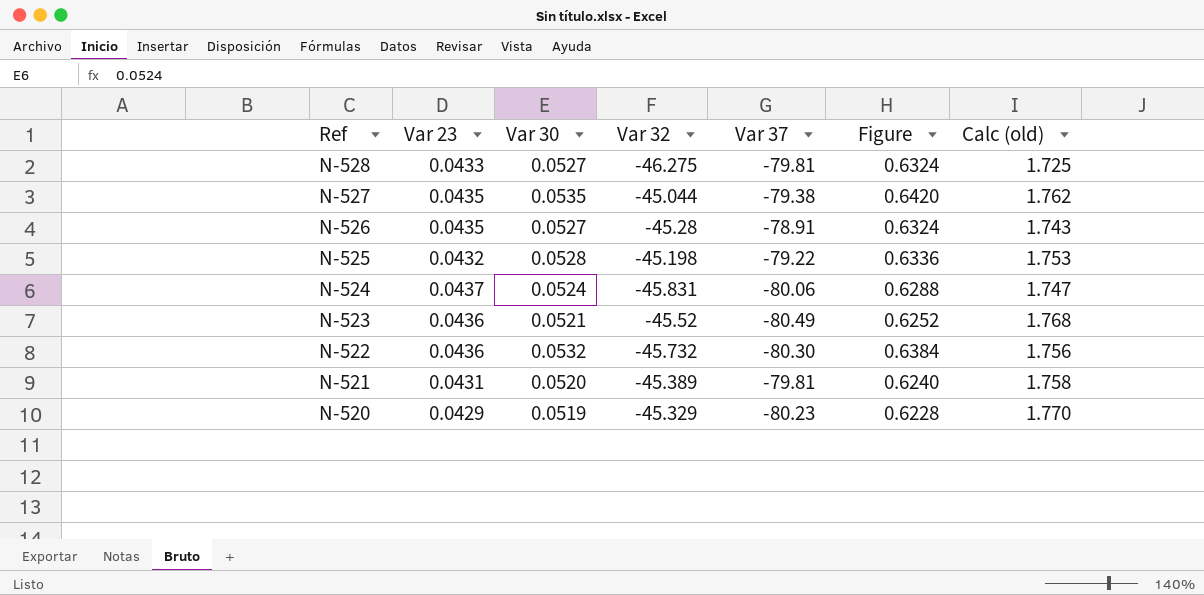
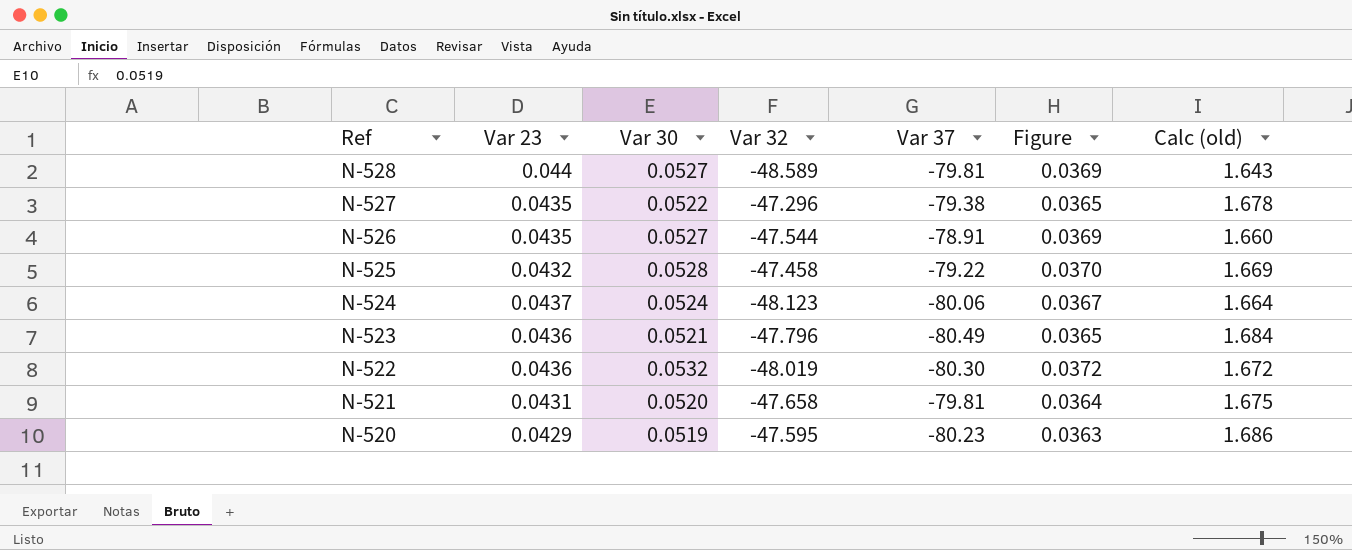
column Figure | formula: [Var 30] * 12 -> [Var 30] * 0.7
N-528 | Var 23: 0.0433 -> 0.044
N-528 | Var 32: -46.275 -> -48.589
N-528 | Calc (old): 1.725 -> 1.643
N-527 | Var 30: 0.0535 -> 0.0522
N-527 | Var 32: -45.044 -> -47.296
N-527 | Calc (old): 1.762 -> 1.678
N-526 | Var 32: -45.28 -> -47.544
N-526 | Calc (old): 1.743 -> 1.660
N-525 | Var 32: -45.198 -> -47.458
N-525 | Calc (old): 1.753 -> 1.669
N-524 | Var 32: -45.831 -> -48.123
N-524 | Calc (old): 1.747 -> 1.664
N-523 | Var 32: -45.52 -> -47.796
N-523 | Calc (old): 1.768 -> 1.684
N-522 | Var 32: -45.732 -> -48.019
N-522 | Calc (old): 1.756 -> 1.672
N-521 | Var 32: -45.389 -> -47.658
N-521 | Calc (old): 1.758 -> 1.675
N-520 | Var 32: -45.329 -> -47.595
N-520 | Calc (old): 1.770 -> 1.686

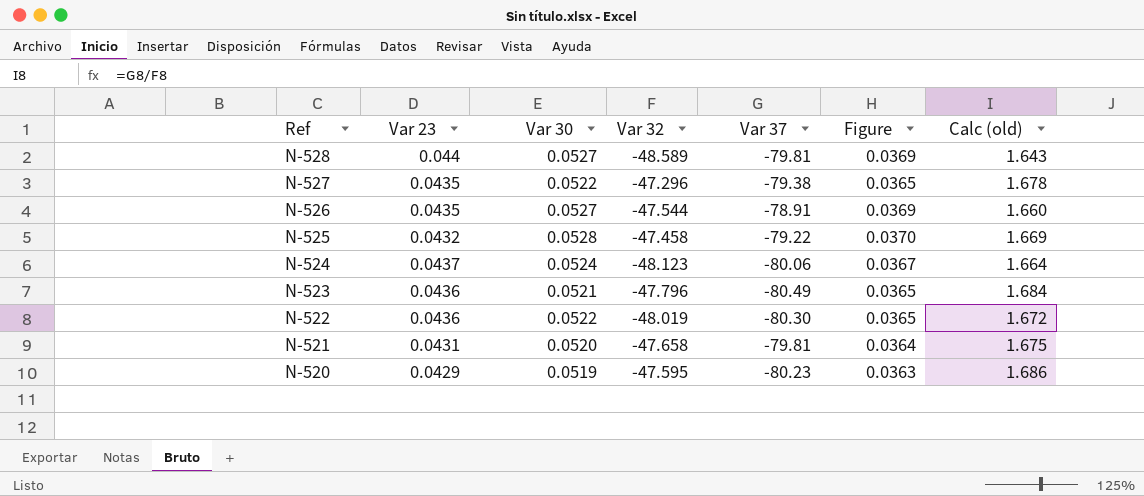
N-522 | Var 30: 0.0532 -> 0.0522
N-522 | Figure: 0.0372 -> 0.0365

